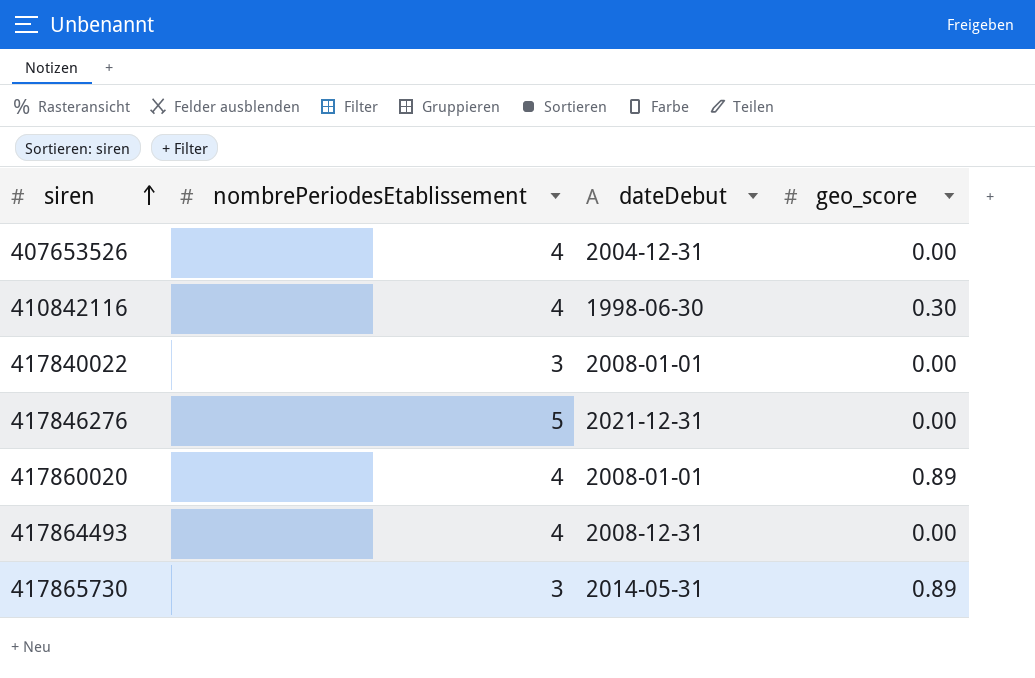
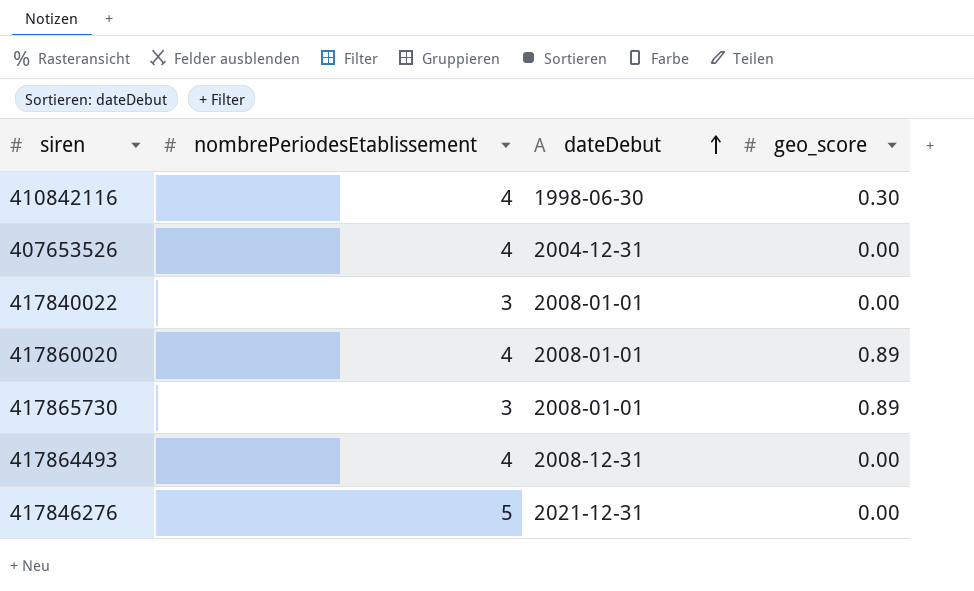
row order: siren ascending -> dateDebut ascending
417865730 | dateDebut: 2014-05-31 -> 2008-01-01

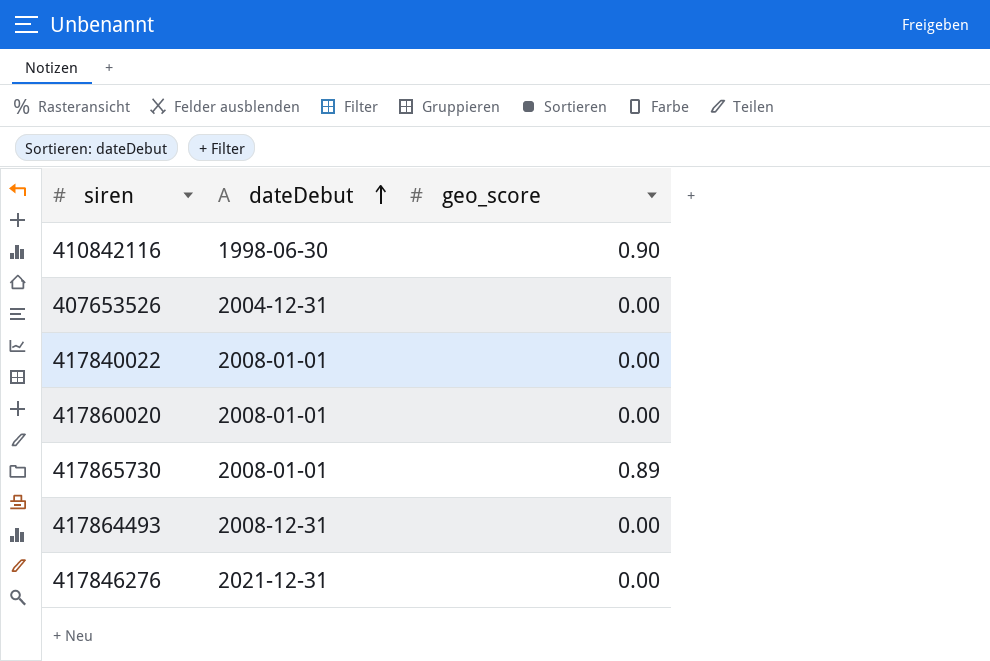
column nombrePeriodesEtablissement | position: 2 -> none
410842116 | geo_score: 0.30 -> 0.90
417860020 | geo_score: 0.89 -> 0.00

